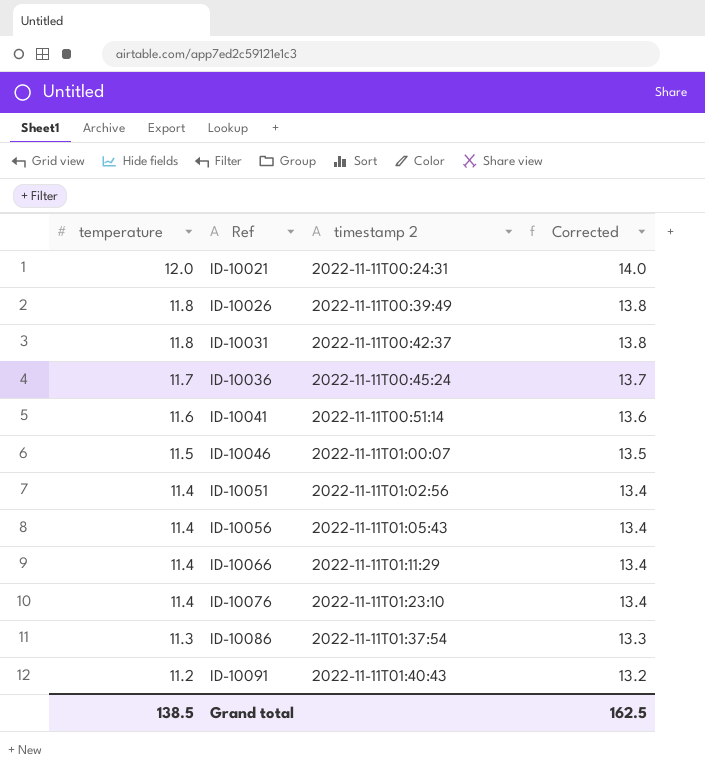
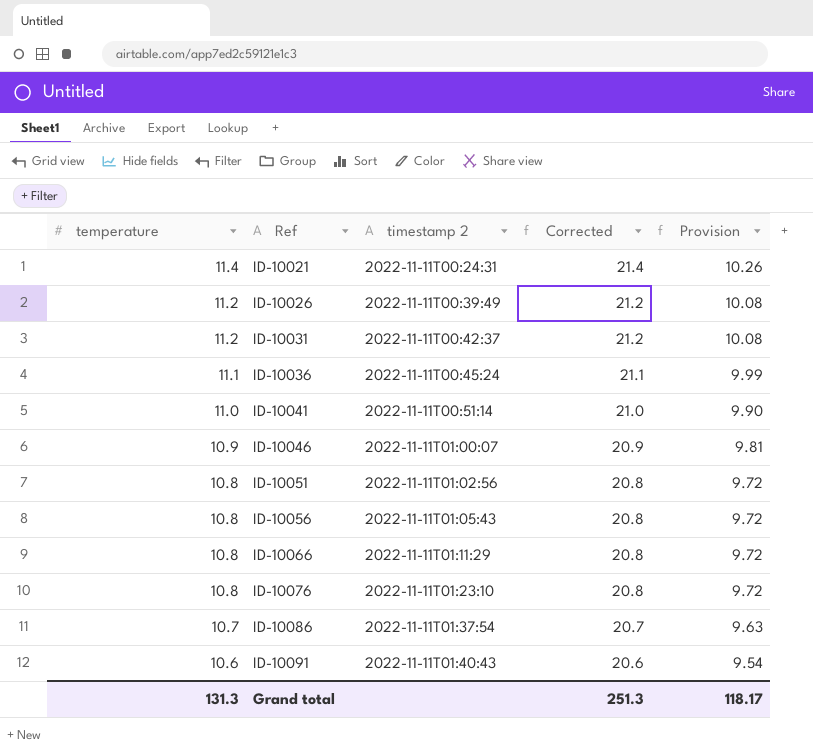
column Corrected | formula: [temperature] + 2 -> [temperature] + 10
column Provision | formula: none -> [temperature] * 0.9
ID-10021 | temperature: 12.0 -> 11.4
ID-10026 | temperature: 11.8 -> 11.2
ID-10031 | temperature: 11.8 -> 11.2
ID-10036 | temperature: 11.7 -> 11.1
ID-10041 | temperature: 11.6 -> 11.0
ID-10046 | temperature: 11.5 -> 10.9
ID-10051 | temperature: 11.4 -> 10.8
ID-10056 | temperature: 11.4 -> 10.8
ID-10066 | temperature: 11.4 -> 10.8
ID-10076 | temperature: 11.4 -> 10.8
ID-10086 | temperature: 11.3 -> 10.7
ID-10091 | temperature: 11.2 -> 10.6
Grand total | temperature: 138.5 -> 131.3
Grand total | Corrected: 162.5 -> 251.3

